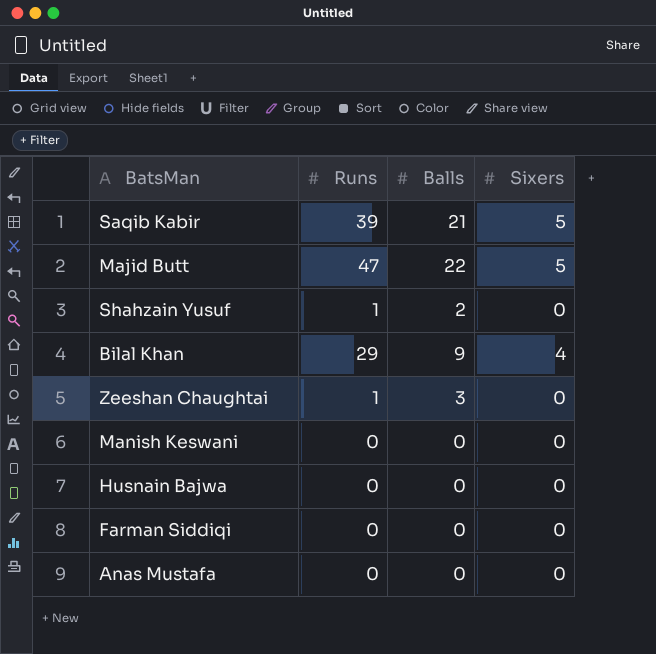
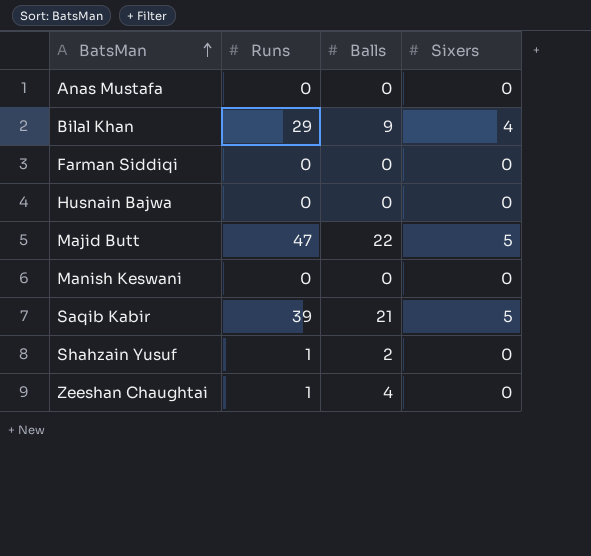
row order: none -> BatsMan ascending
Zeeshan Chaughtai | Balls: 3 -> 4

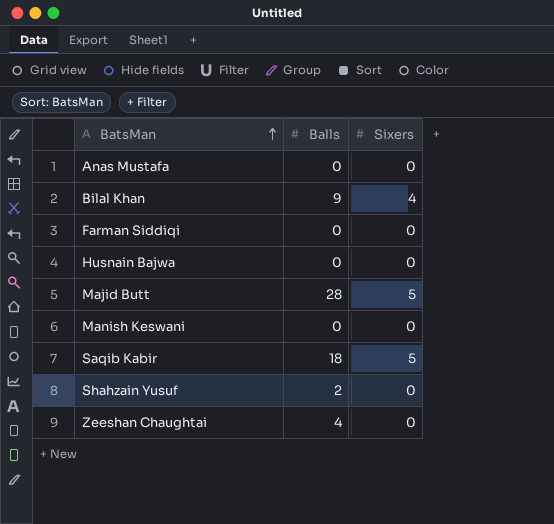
column Runs | position: 2 -> none
Majid Butt | Balls: 22 -> 28
Saqib Kabir | Balls: 21 -> 18

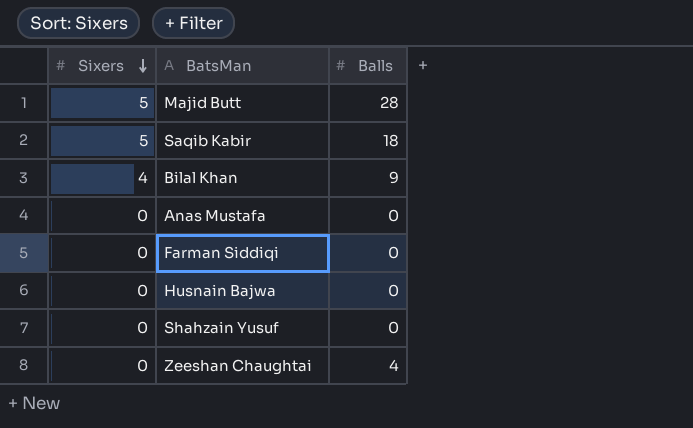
row order: BatsMan ascending -> Sixers descending
column Sixers | position: 3 -> 1
row Manish Keswani: 0 | 0 -> none
Shahzain Yusuf | Balls: 2 -> 0

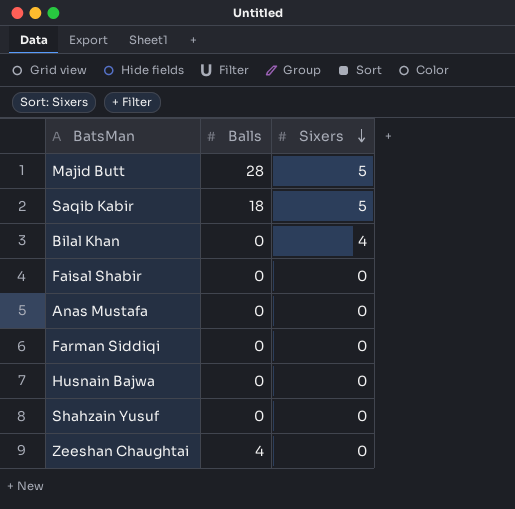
column Sixers | position: 1 -> 3
Bilal Khan | Balls: 9 -> 0
row Faisal Shabir: none -> 0 | 0

